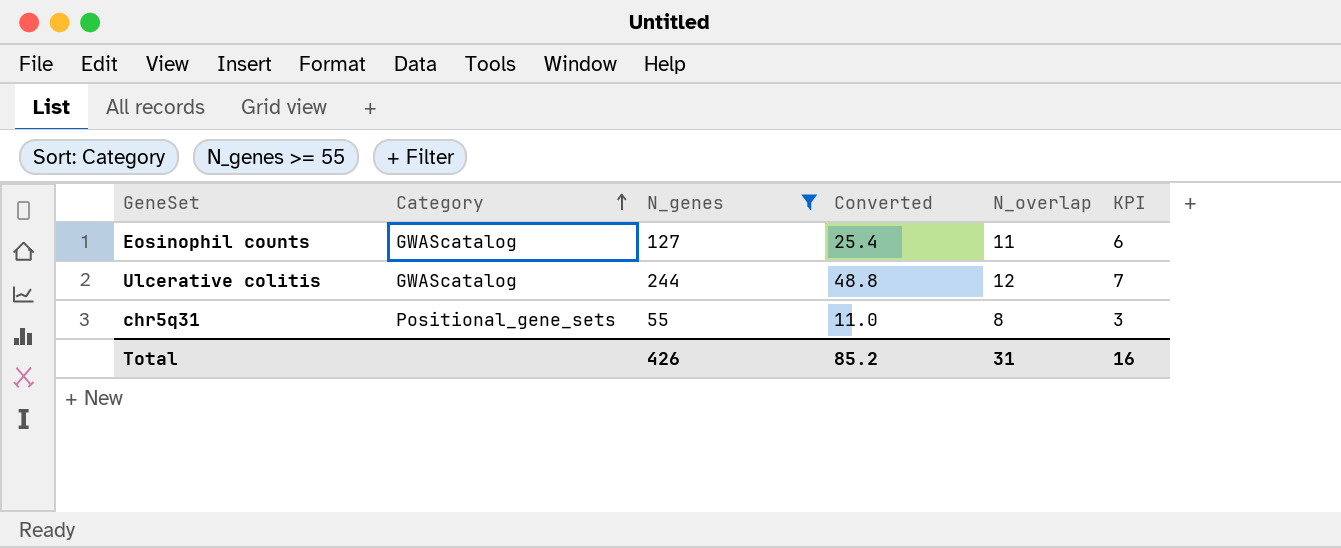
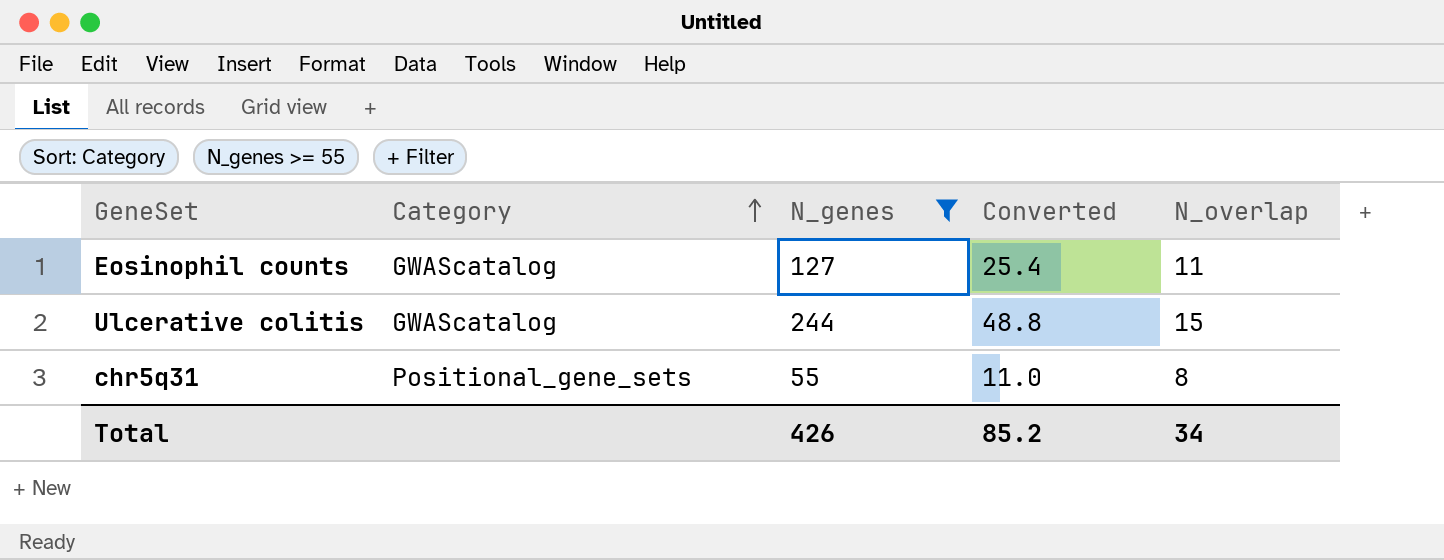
column KPI | formula: [N_overlap] - 5 -> none
Ulcerative colitis | N_overlap: 12 -> 15
Total | N_overlap: 31 -> 34

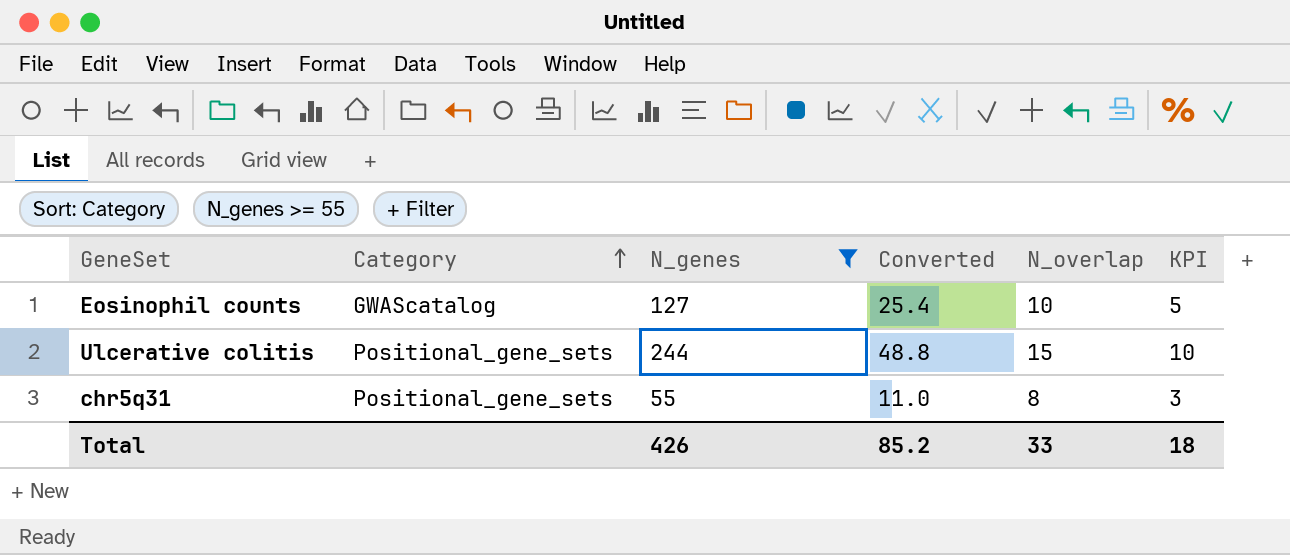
column KPI | formula: none -> [N_overlap] - 5
Eosinophil counts | N_overlap: 11 -> 10
Ulcerative colitis | Category: GWAScatalog -> Positional_gene_sets
Total | N_overlap: 34 -> 33

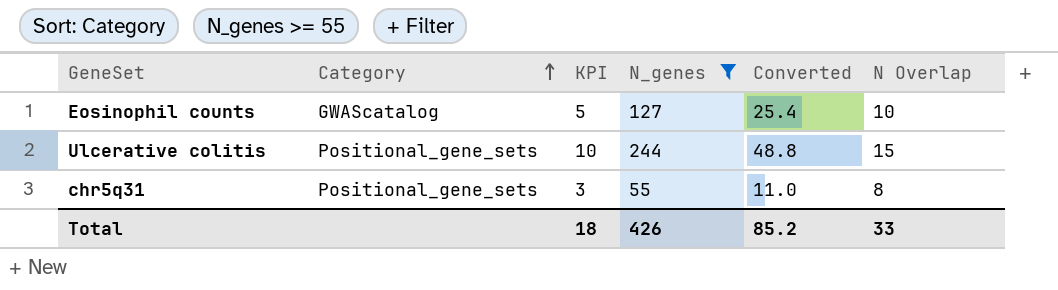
column KPI | position: 6 -> 3
column name: N_overlap -> N Overlap

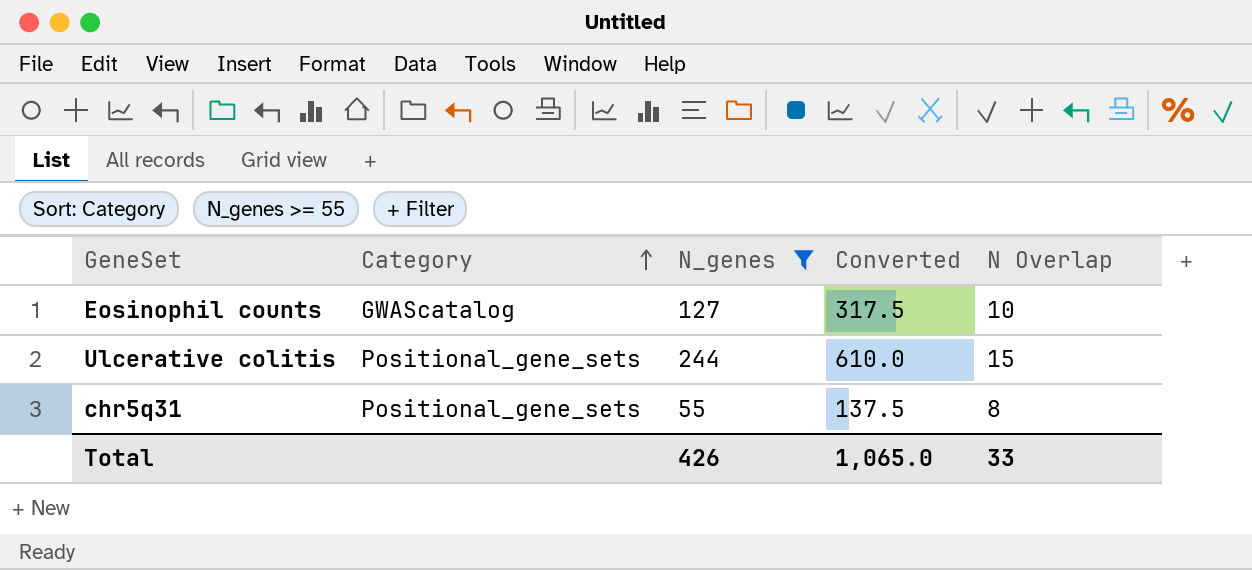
column KPI | formula: [N Overlap] - 5 -> none
column Converted | formula: [N_genes] * 0.2 -> [N_genes] * 2.5
Total | Converted: 85.2 -> 1,065.0

